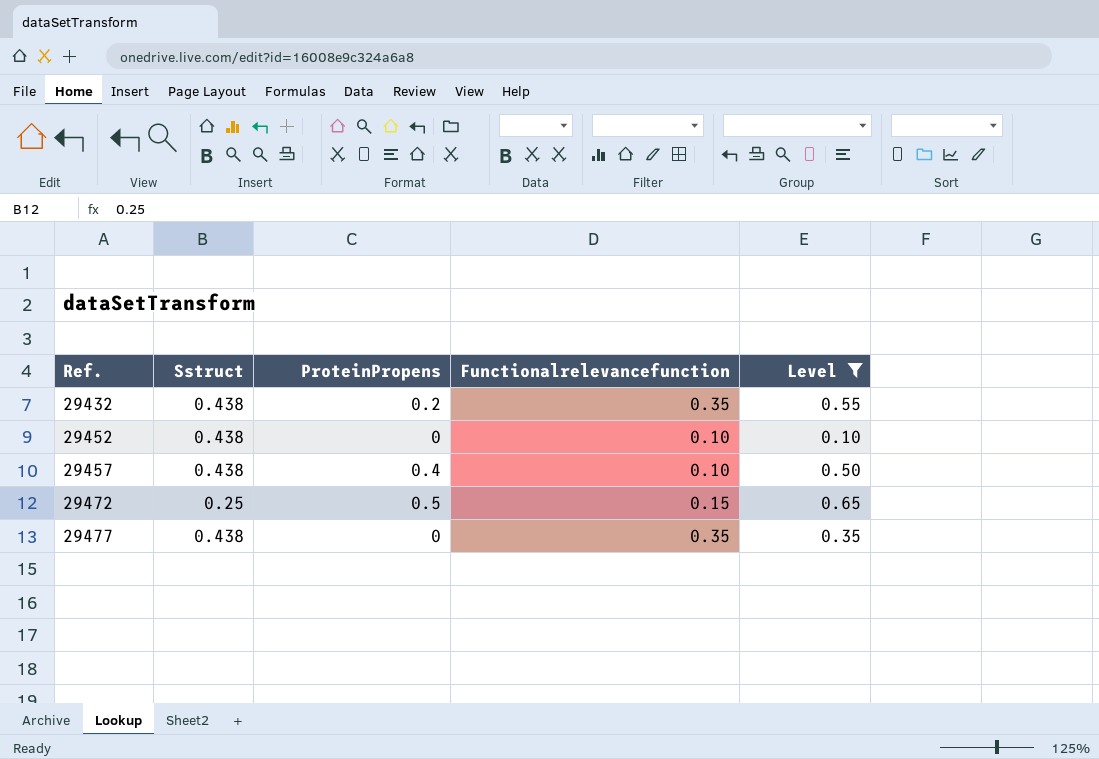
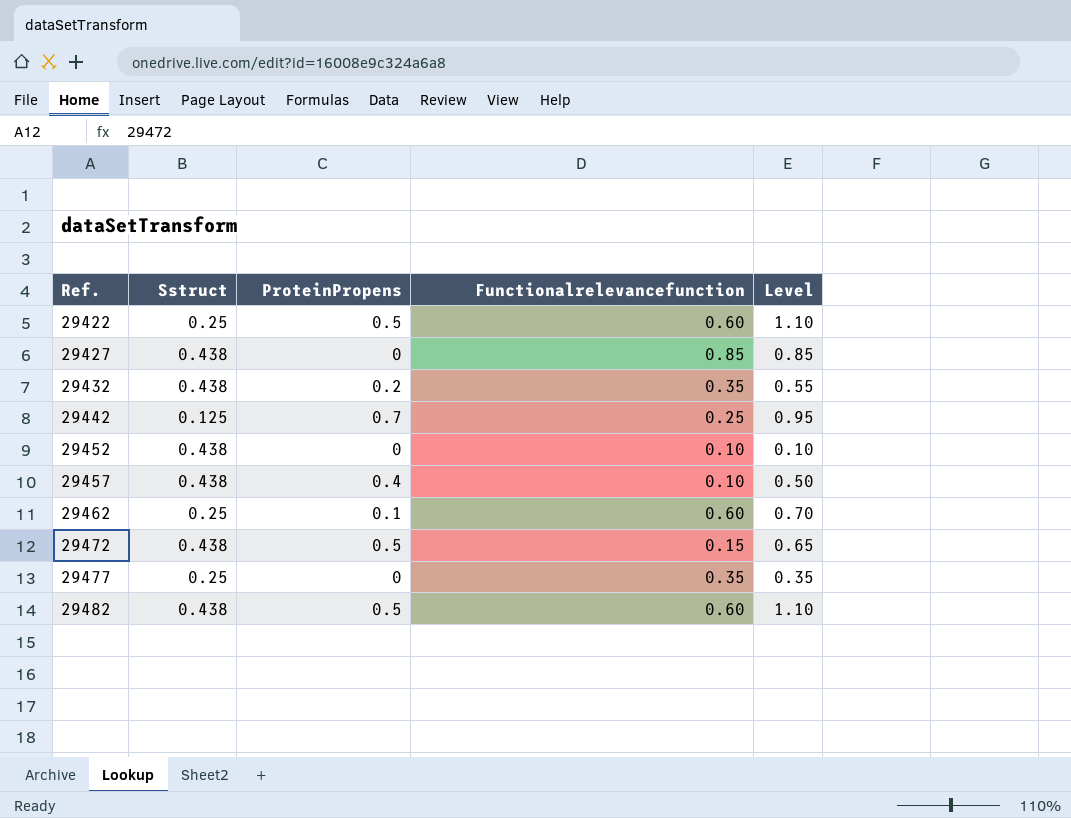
filter: Level <= 0.65 -> none
29472 | Sstruct: 0.25 -> 0.438
29477 | Sstruct: 0.438 -> 0.25

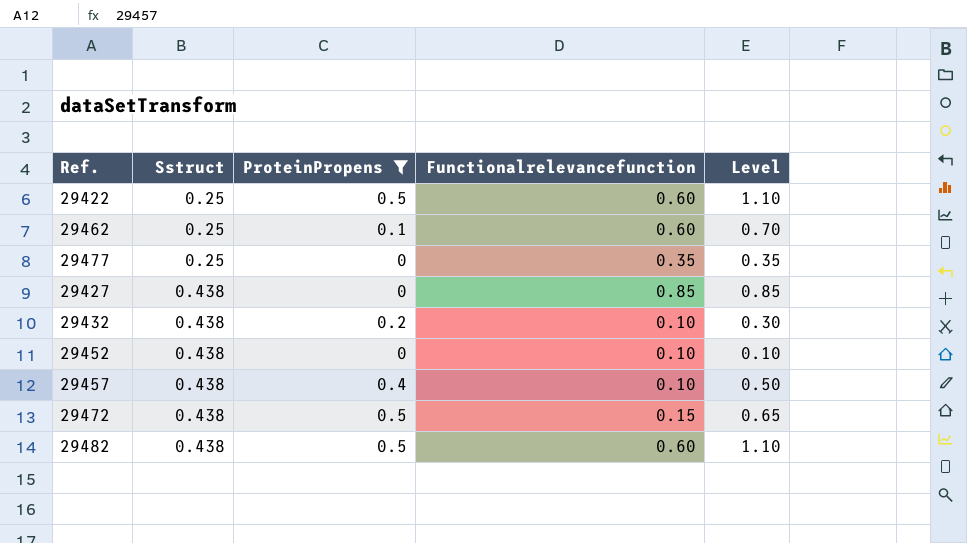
filter: none -> ProteinPropens != 0.7
row order: Ref. ascending -> Sstruct ascending
29432 | Functionalrelevancefunction: 0.35 -> 0.10
29432 | Level: 0.55 -> 0.30

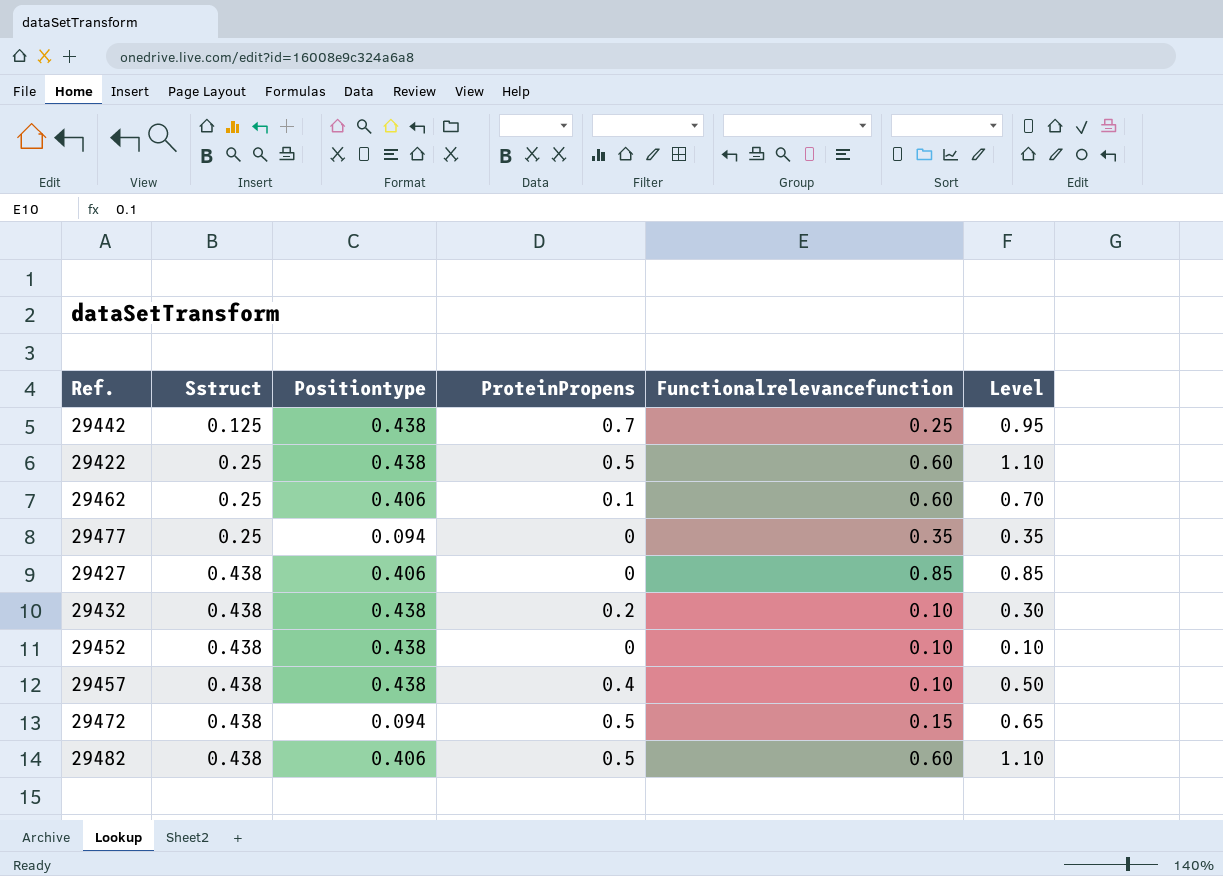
filter: ProteinPropens != 0.7 -> none
column Positiontype | position: none -> 3

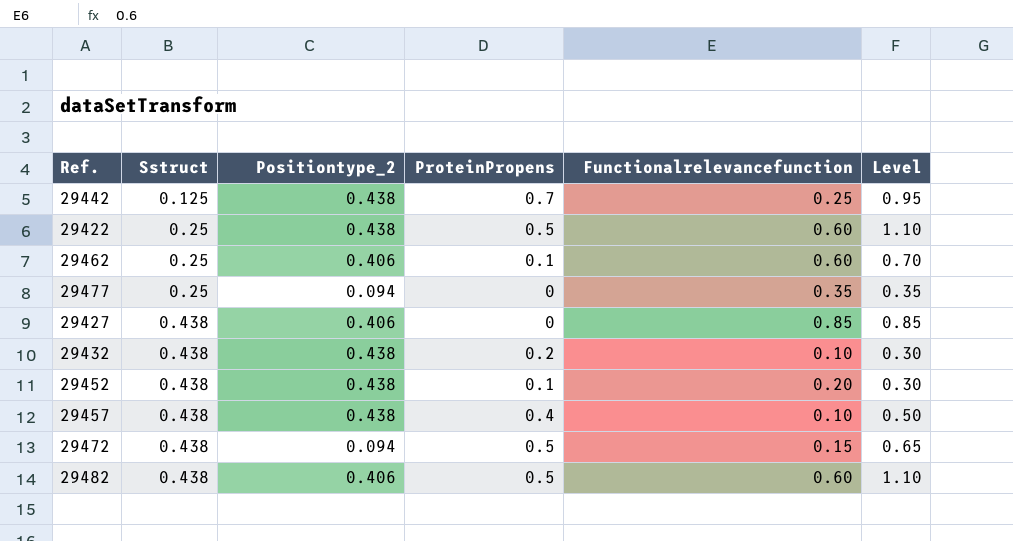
column name: Positiontype -> Positiontype_2
29452 | ProteinPropens: 0 -> 0.1
29452 | Functionalrelevancefunction: 0.10 -> 0.20
29452 | Level: 0.10 -> 0.30

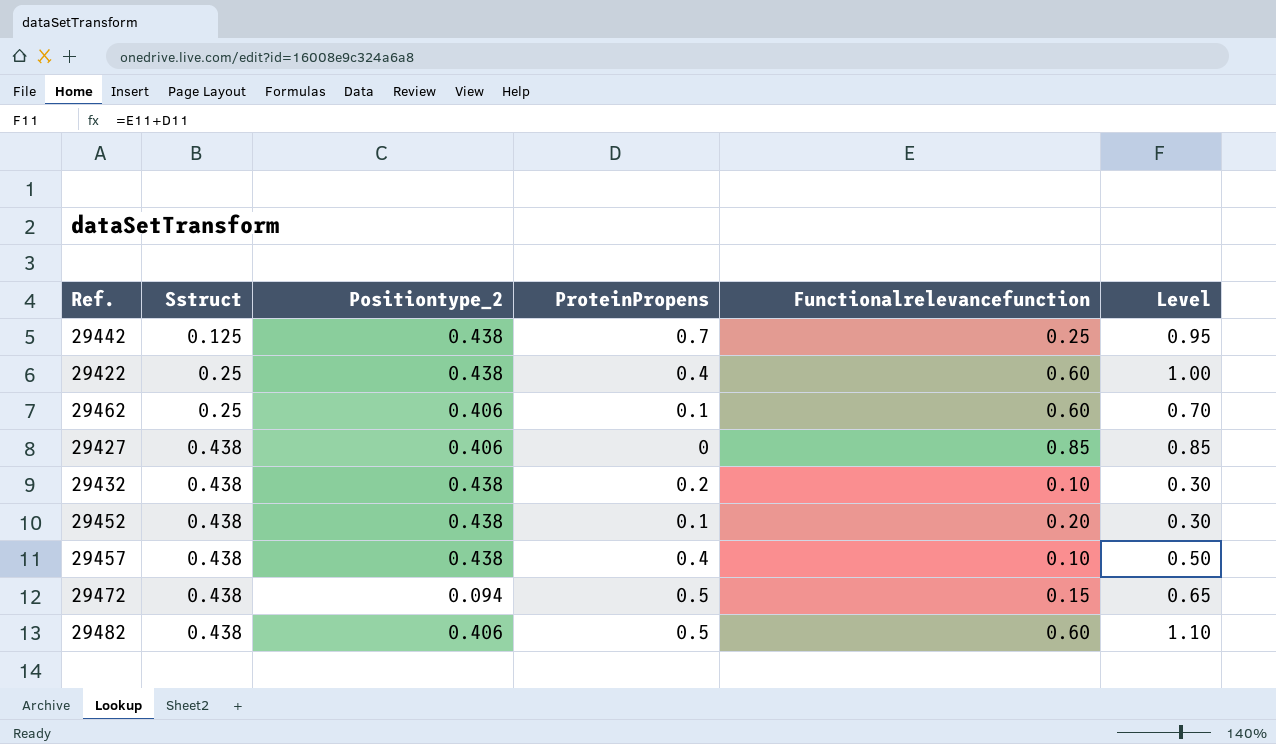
row 29477: 0.25 | 0.094 | 0 | 0.35 | 0.35 -> none
29422 | ProteinPropens: 0.5 -> 0.4
29422 | Level: 1.10 -> 1.00

